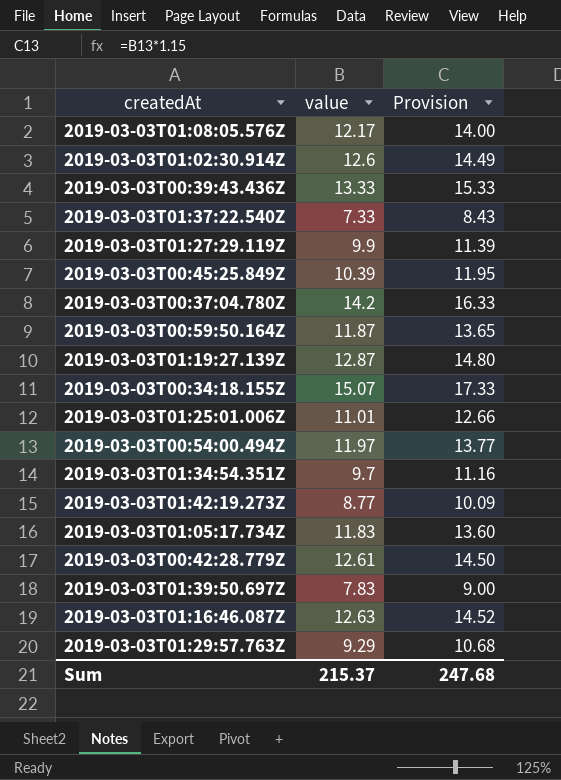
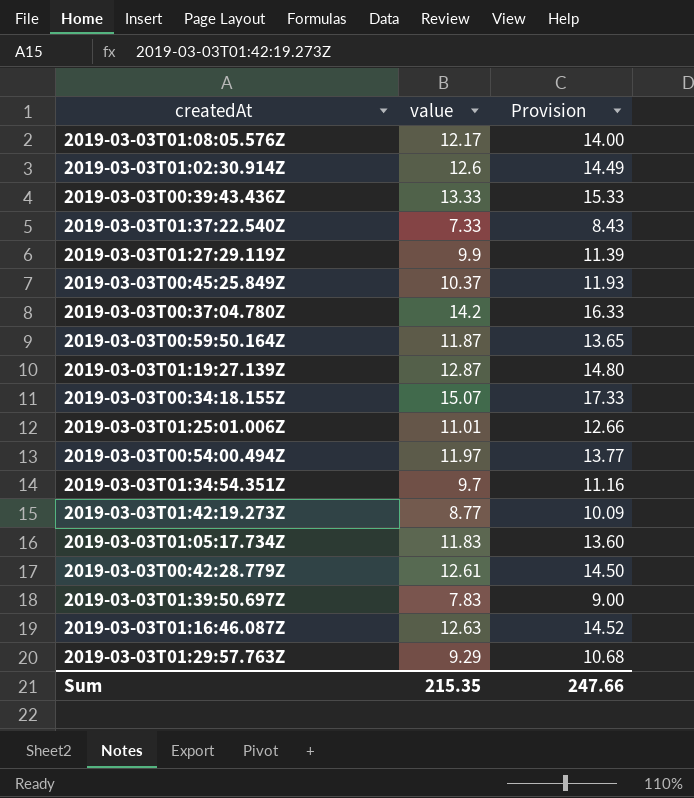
2019-03-03T00:45:25.849Z | value: 10.39 -> 10.37
2019-03-03T00:45:25.849Z | Provision: 11.95 -> 11.93
Sum | value: 215.37 -> 215.35
Sum | Provision: 247.68 -> 247.66

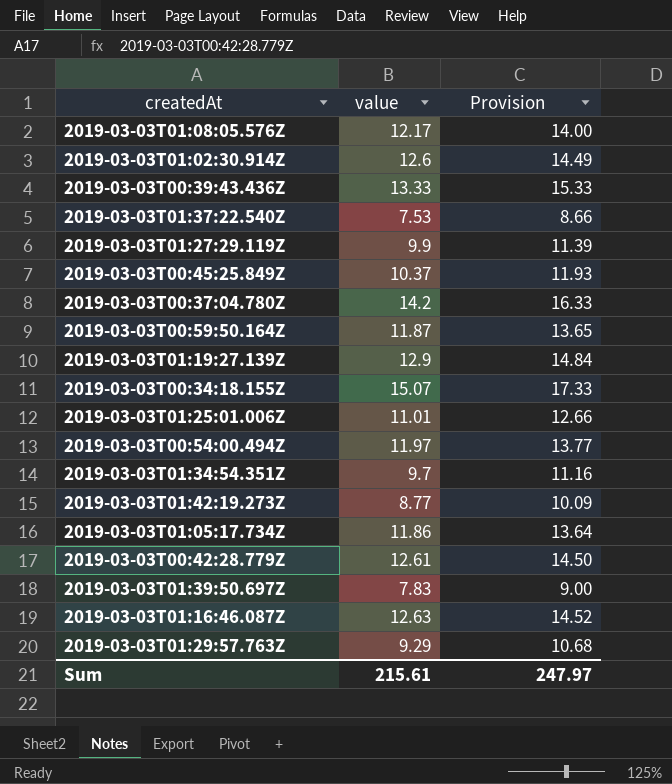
2019-03-03T01:37:22.540Z | value: 7.33 -> 7.53
2019-03-03T01:37:22.540Z | Provision: 8.43 -> 8.66
2019-03-03T01:19:27.139Z | value: 12.87 -> 12.9
2019-03-03T01:19:27.139Z | Provision: 14.80 -> 14.84
2019-03-03T01:05:17.734Z | value: 11.83 -> 11.86
2019-03-03T01:05:17.734Z | Provision: 13.60 -> 13.64
Sum | value: 215.35 -> 215.61
Sum | Provision: 247.66 -> 247.97

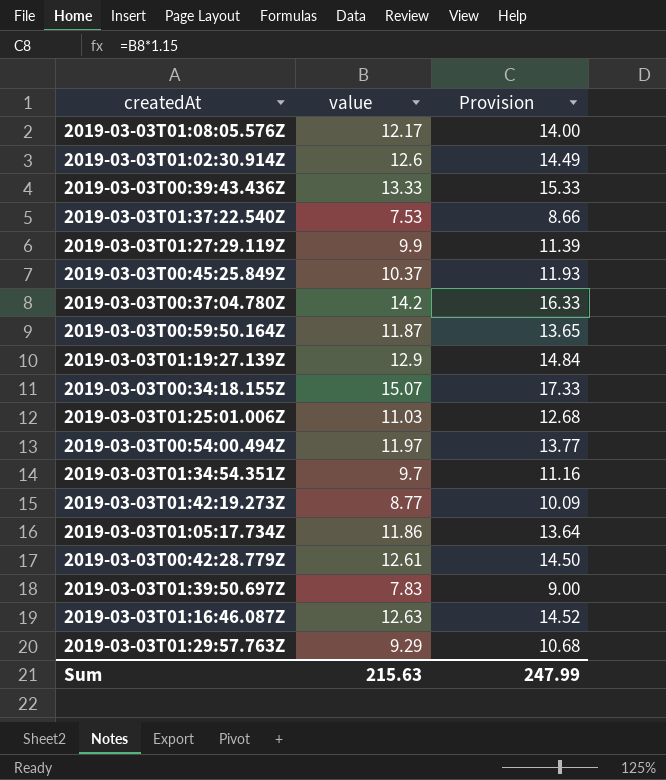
2019-03-03T01:25:01.006Z | value: 11.01 -> 11.03
2019-03-03T01:25:01.006Z | Provision: 12.66 -> 12.68
Sum | value: 215.61 -> 215.63
Sum | Provision: 247.97 -> 247.99

